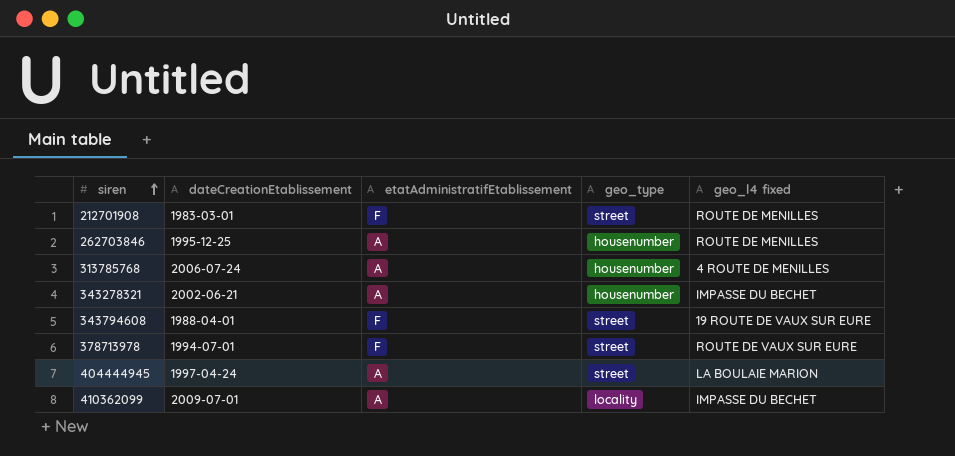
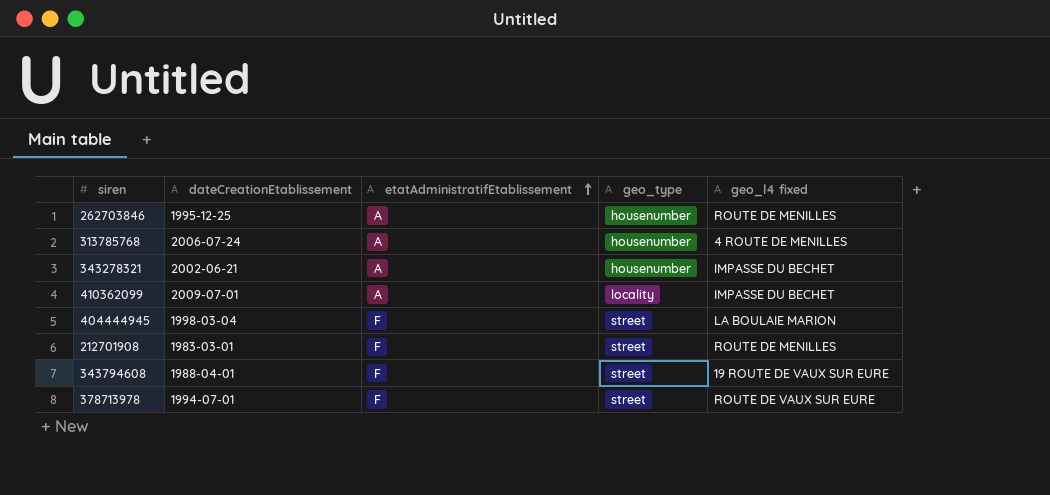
row order: siren ascending -> etatAdministratifEtablissement ascending
404444945 | dateCreationEtablissement: 1997-04-24 -> 1998-03-04
404444945 | etatAdministratifEtablissement: A -> F

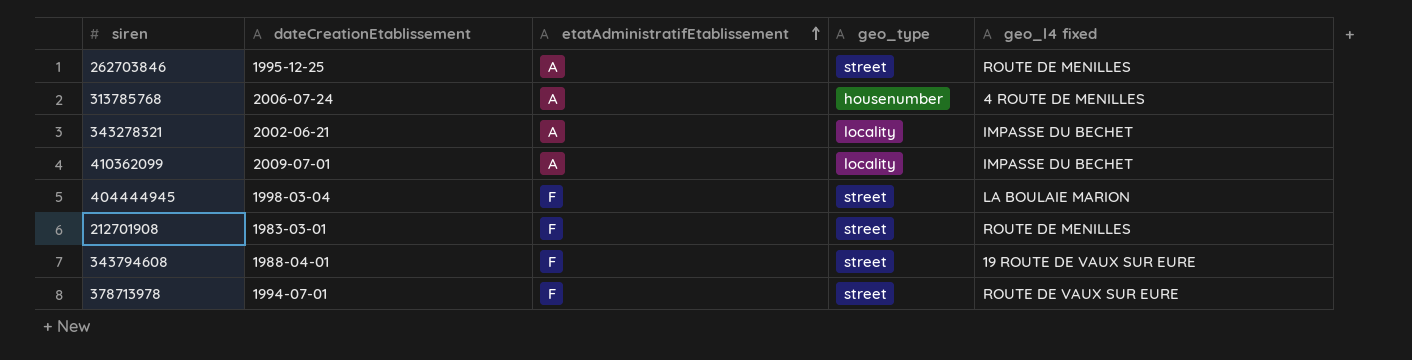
262703846 | geo_type: housenumber -> street
343278321 | geo_type: housenumber -> locality

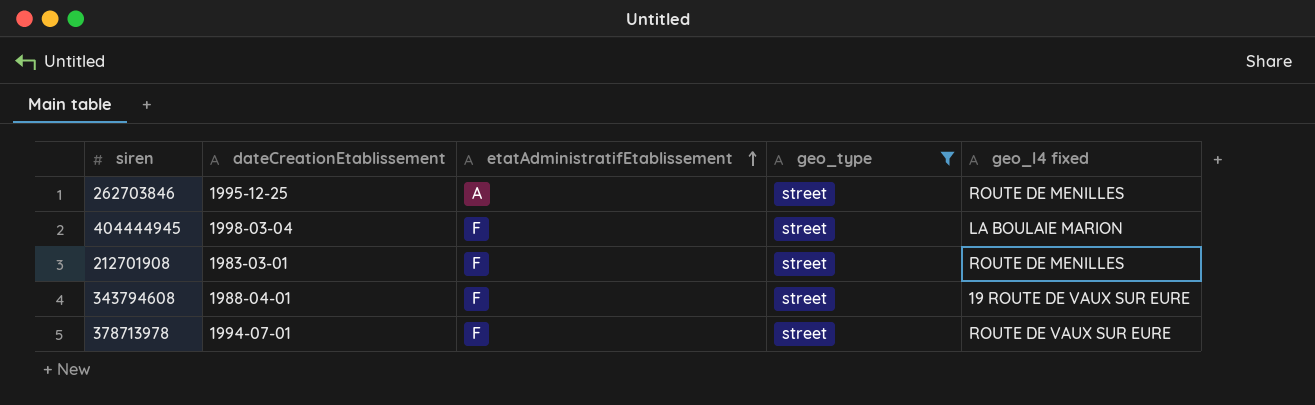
filter: none -> geo_type = street

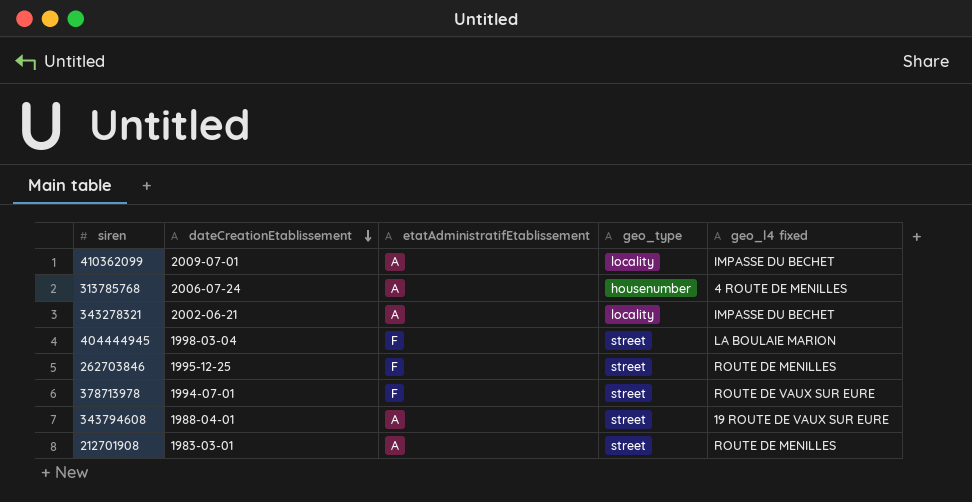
filter: geo_type = street -> none
row order: etatAdministratifEtablissement ascending -> dateCreationEtablissement descending
262703846 | etatAdministratifEtablissement: A -> F
343794608 | etatAdministratifEtablissement: F -> A
212701908 | etatAdministratifEtablissement: F -> A

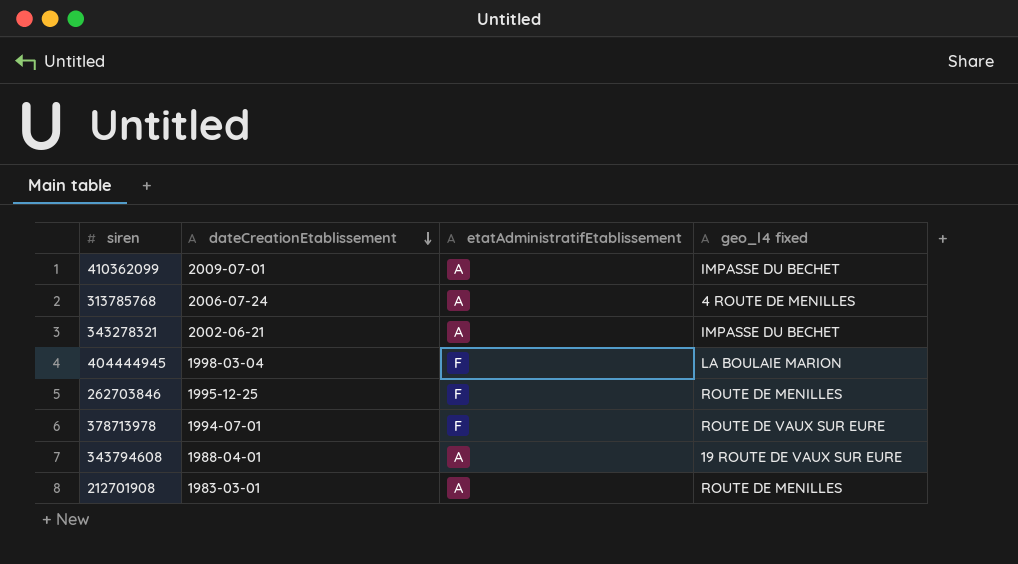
column geo_type | position: 4 -> none

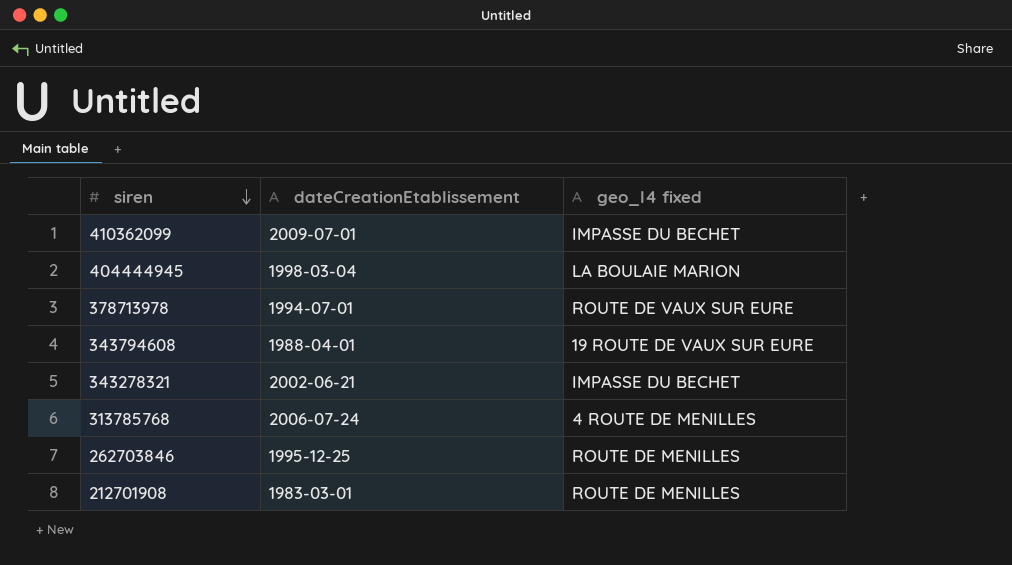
row order: dateCreationEtablissement descending -> siren descending
column etatAdministratifEtablissement | position: 3 -> none

